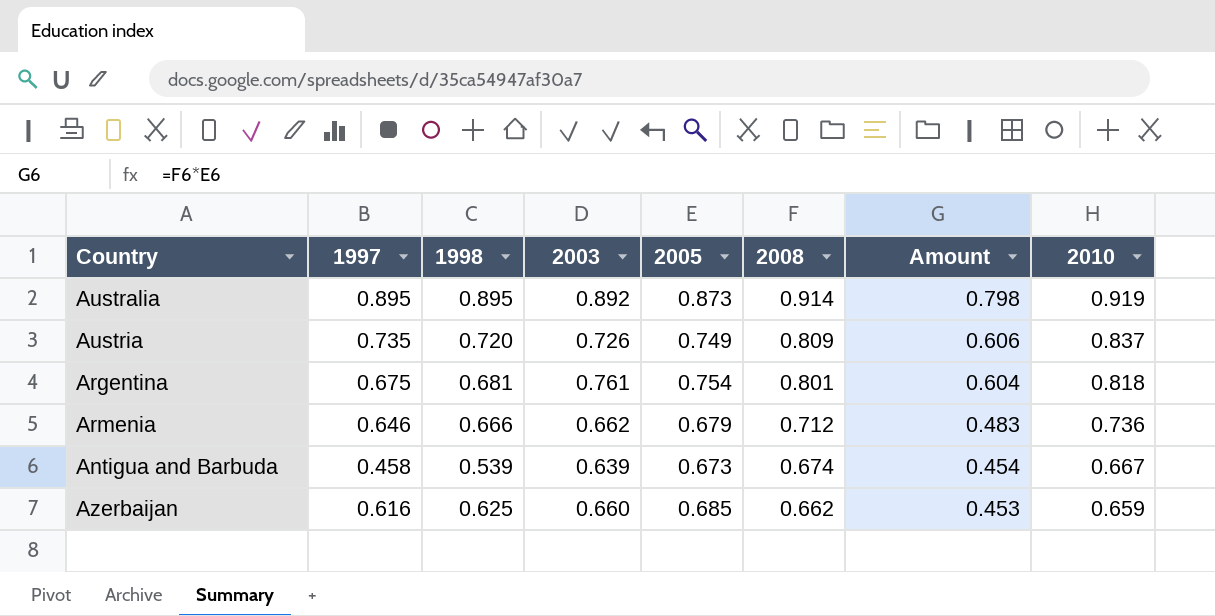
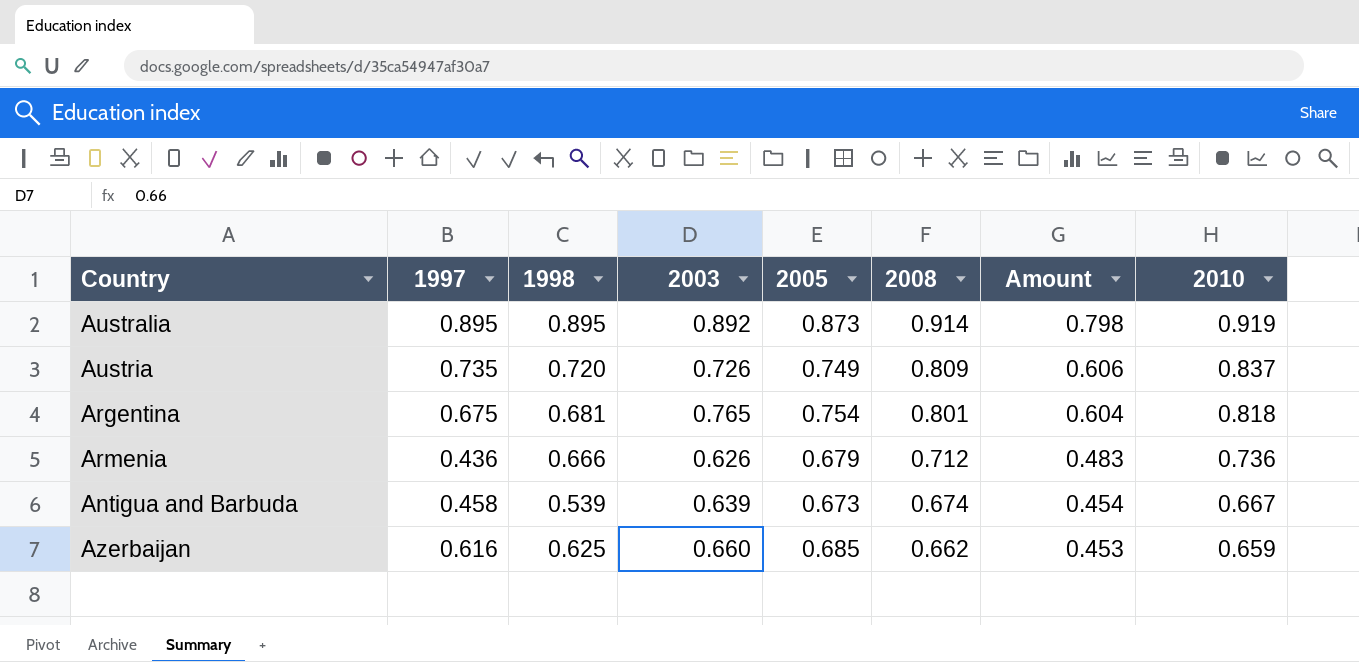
Argentina | 2003: 0.761 -> 0.765
Armenia | 1997: 0.646 -> 0.436
Armenia | 2003: 0.662 -> 0.626

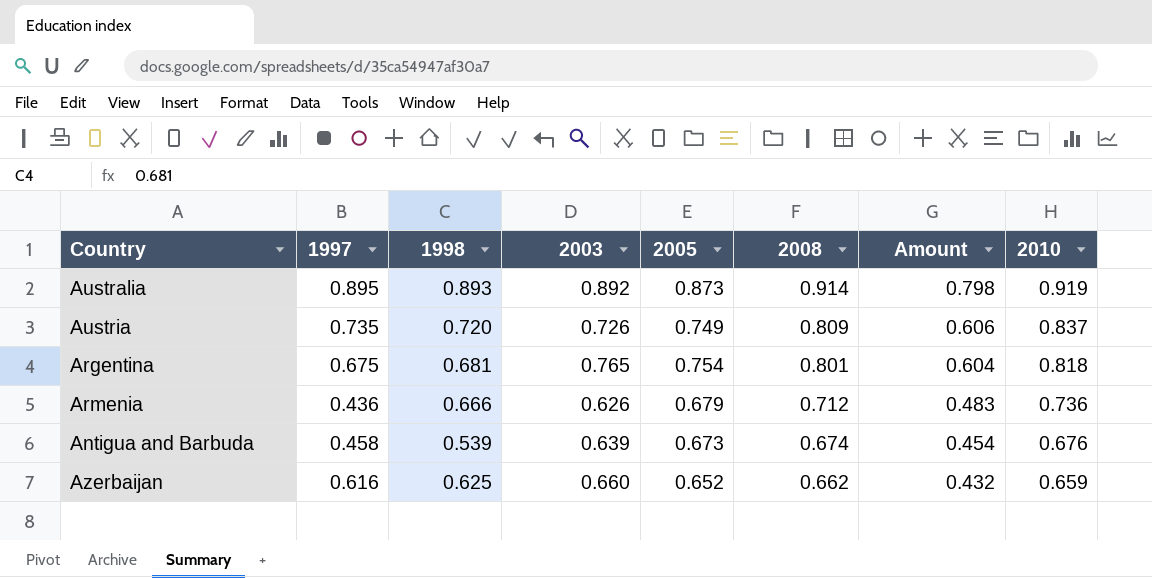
Australia | 1998: 0.895 -> 0.893
Antigua and Barbuda | 2010: 0.667 -> 0.676
Azerbaijan | 2005: 0.685 -> 0.652
Azerbaijan | Amount: 0.453 -> 0.432

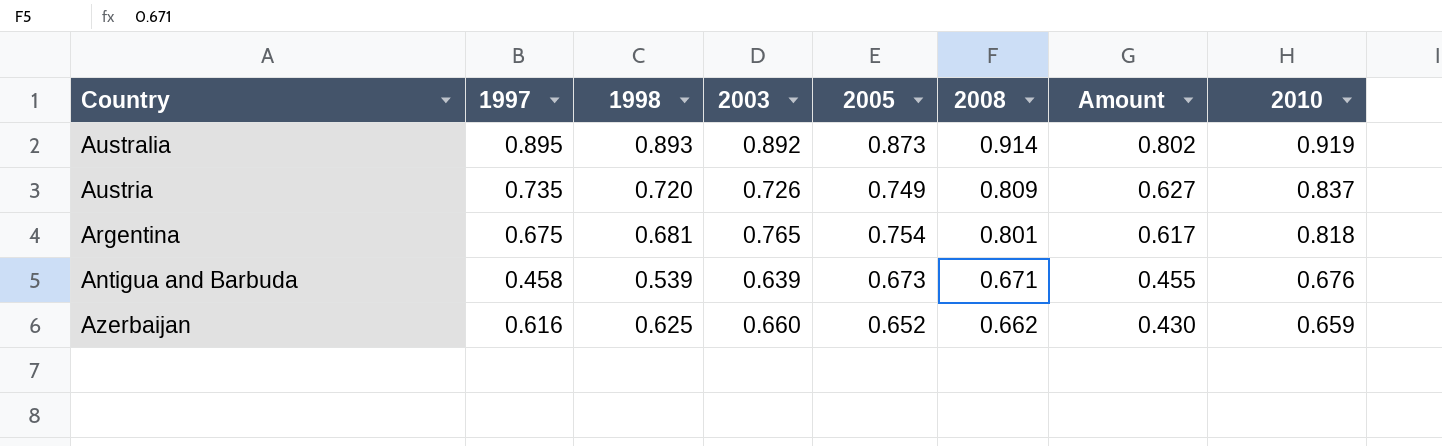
column Amount | formula: [2005] * [2008] -> [2005] * [2010]
row Armenia: 0.436 | 0.666 | 0.626 | 0.679 | 0.712 | 0.483 | 0.736 -> none
Antigua and Barbuda | 2008: 0.674 -> 0.671

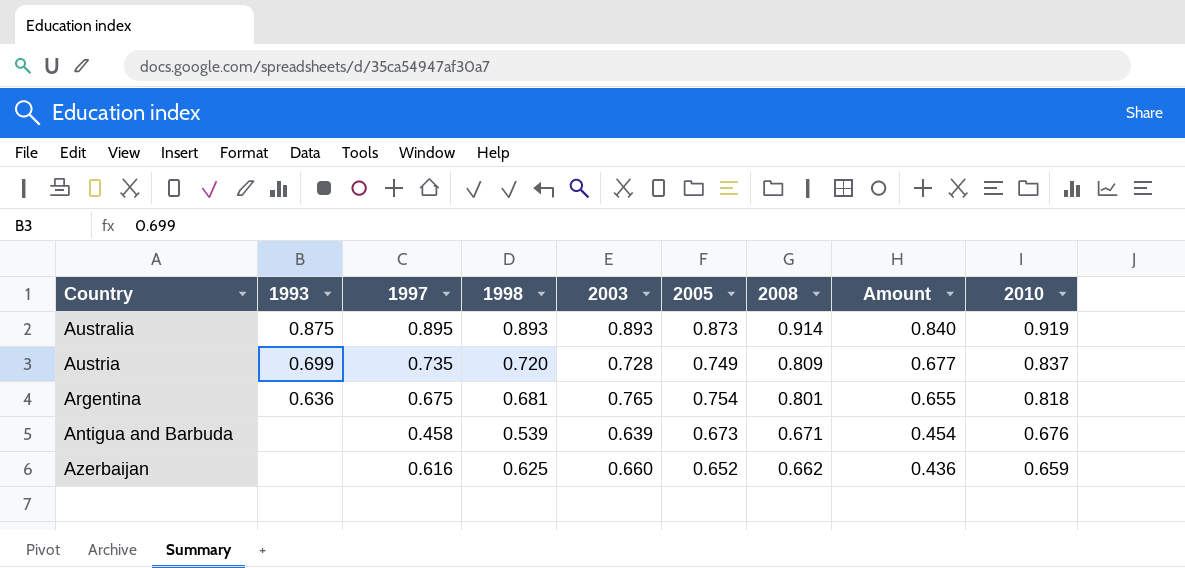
column 1993 | position: none -> 2
column Amount | formula: [2005] * [2010] -> [2008] * [2010]
Australia | 2003: 0.892 -> 0.893
Austria | 2003: 0.726 -> 0.728

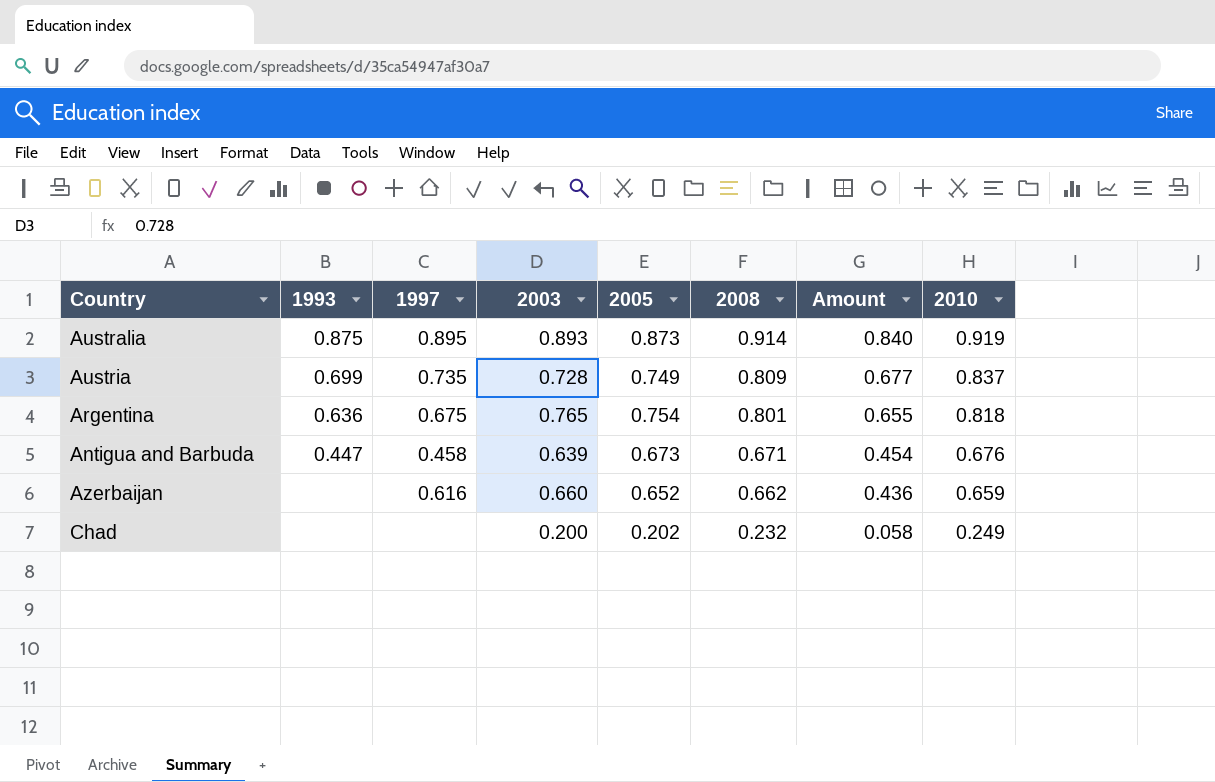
column 1998 | position: 4 -> none
Antigua and Barbuda | 1993: none -> 0.447
row Chad: none -> none | none | 0.200 | 0.202 | 0.232 | 0.058 | 0.249

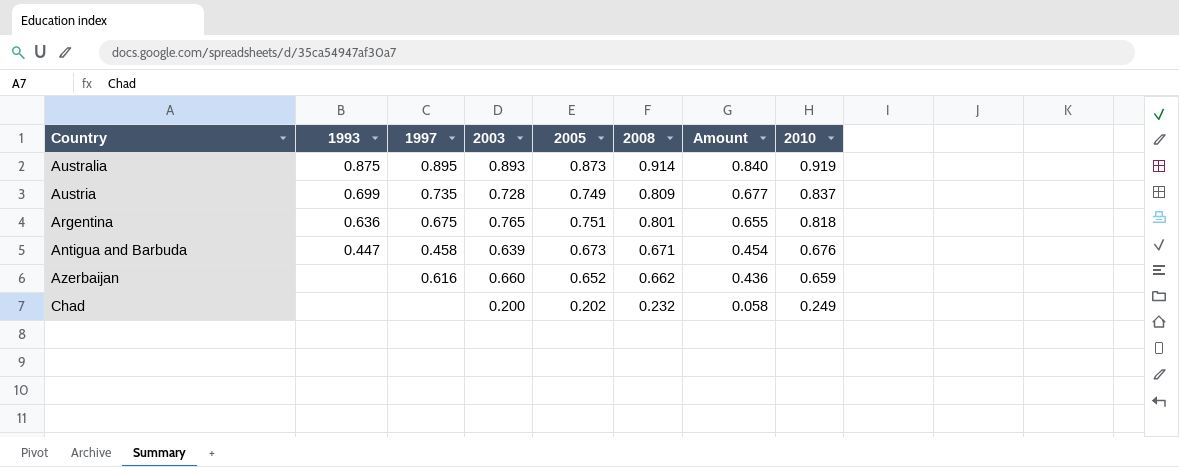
Argentina | 2005: 0.754 -> 0.751

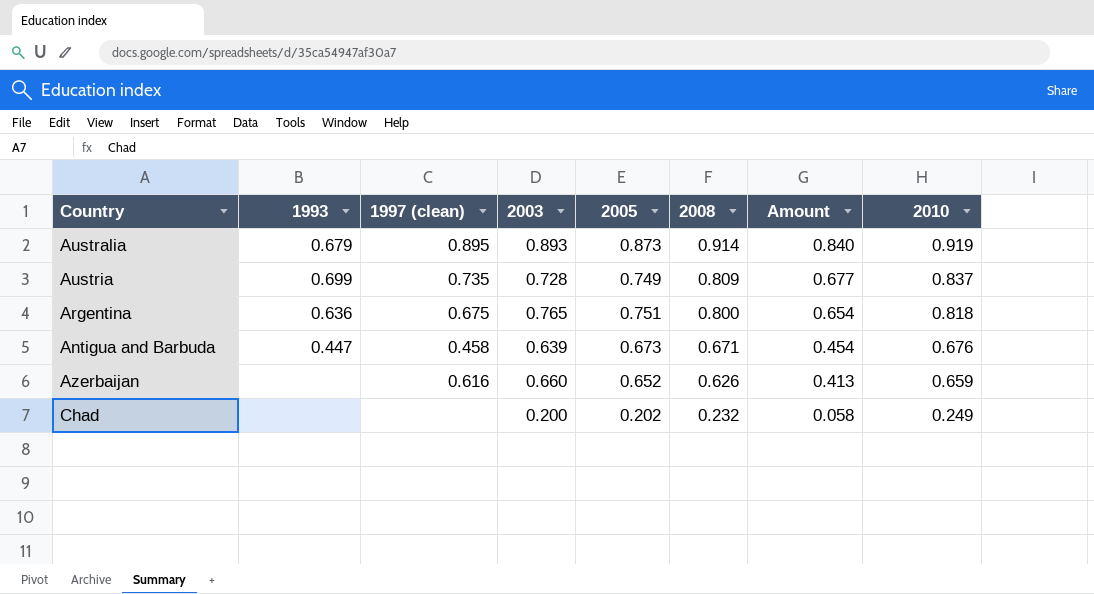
column name: 1997 -> 1997 (clean)
Australia | 1993: 0.875 -> 0.679
Argentina | 2008: 0.801 -> 0.800
Argentina | Amount: 0.655 -> 0.654
Azerbaijan | 2008: 0.662 -> 0.626
Azerbaijan | Amount: 0.436 -> 0.413

